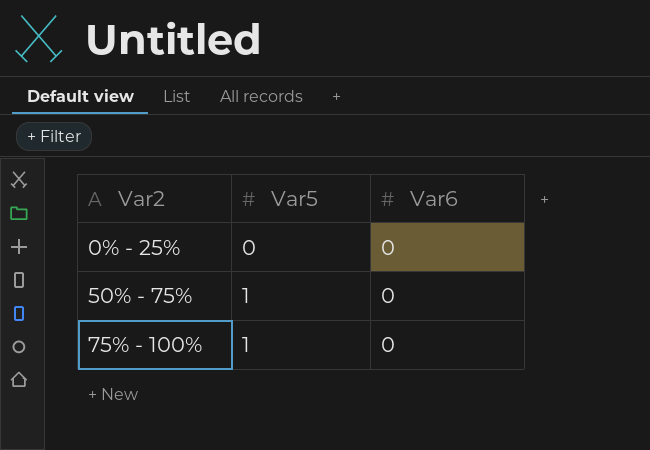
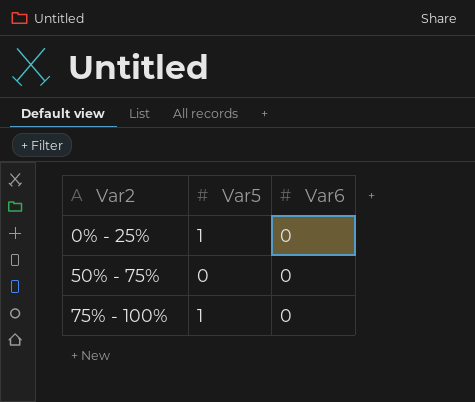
0% - 25% | Var5: 0 -> 1
50% - 75% | Var5: 1 -> 0

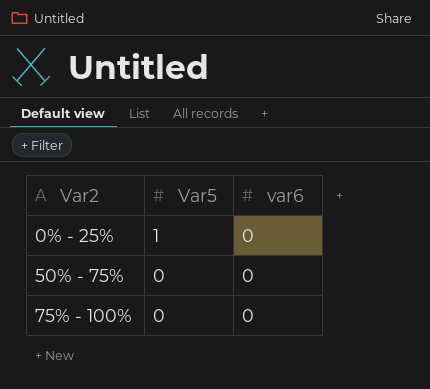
column name: Var6 -> var6
75% - 100% | Var5: 1 -> 0

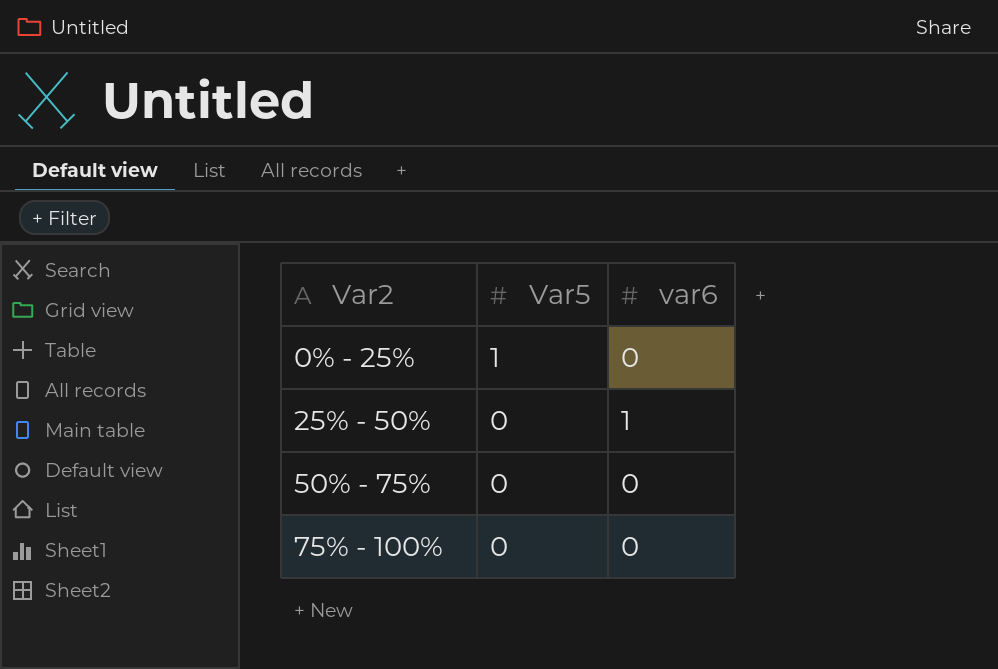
row 25% - 50%: none -> 0 | 1

